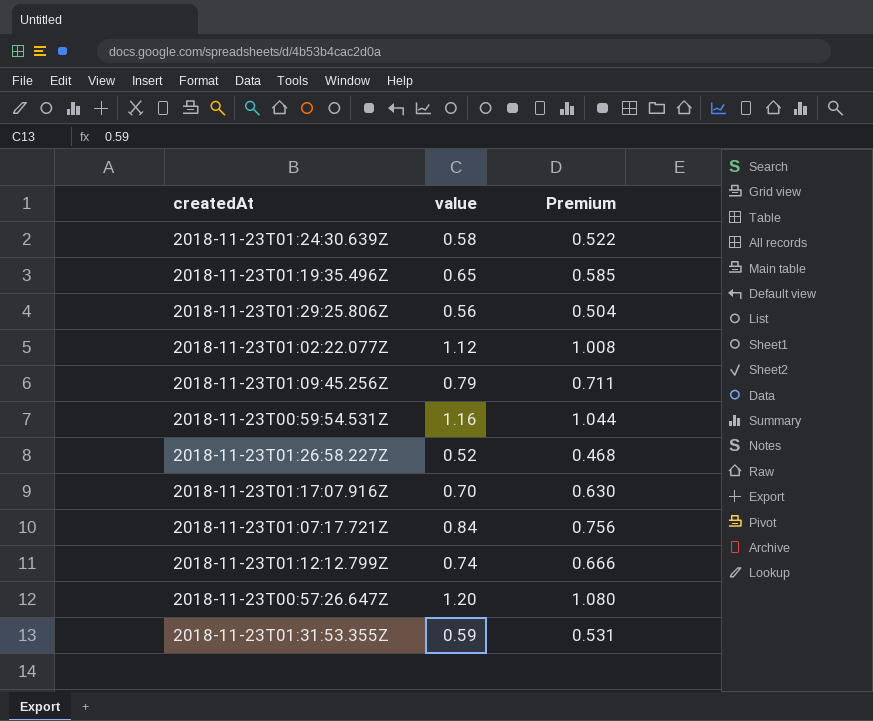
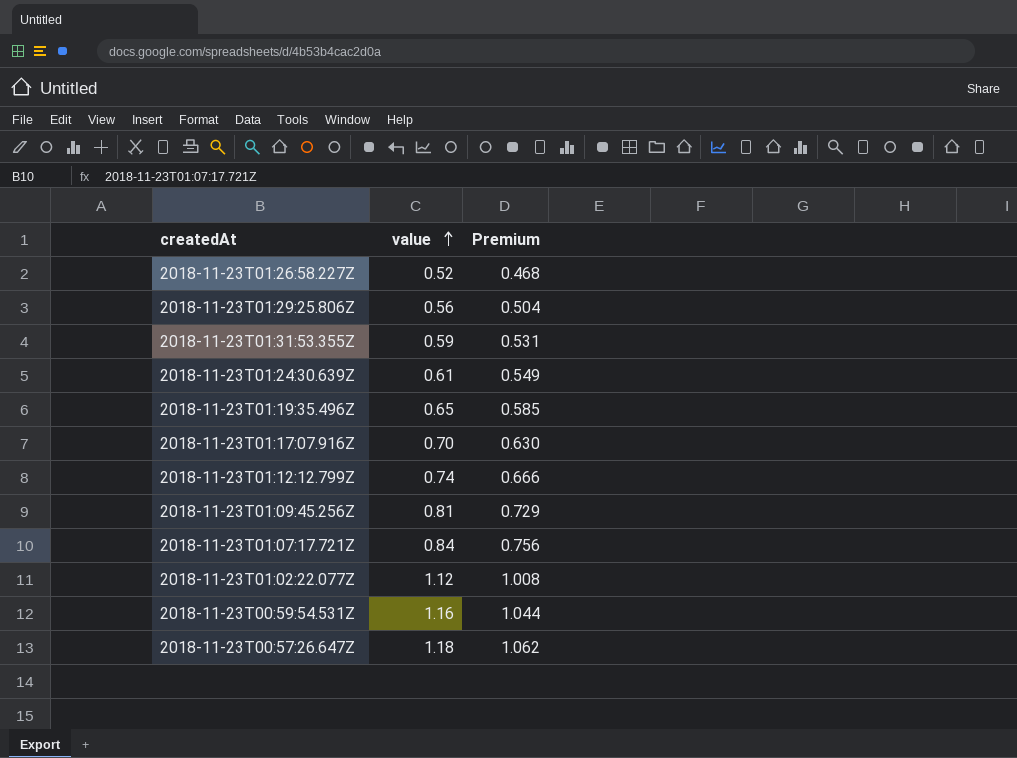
row order: none -> value ascending
2018-11-23T01:24:30.639Z | value: 0.58 -> 0.61
2018-11-23T01:24:30.639Z | Premium: 0.522 -> 0.549
2018-11-23T01:09:45.256Z | value: 0.79 -> 0.81
2018-11-23T01:09:45.256Z | Premium: 0.711 -> 0.729
2018-11-23T00:57:26.647Z | value: 1.20 -> 1.18
2018-11-23T00:57:26.647Z | Premium: 1.080 -> 1.062

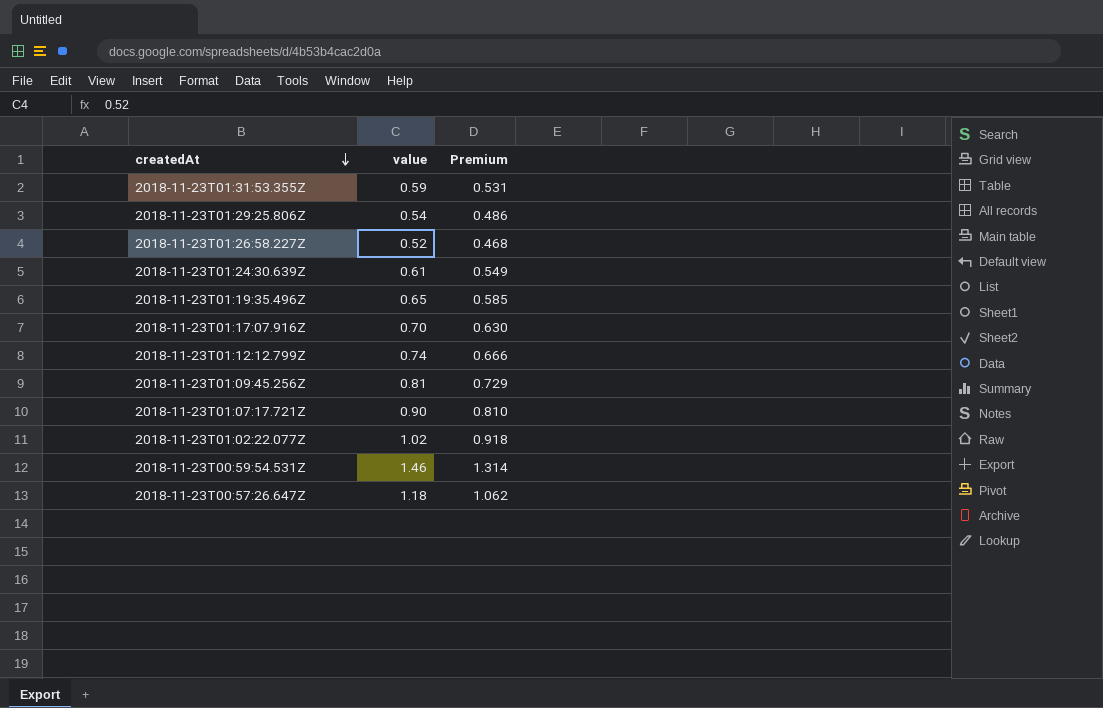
row order: value ascending -> createdAt descending
2018-11-23T01:29:25.806Z | value: 0.56 -> 0.54
2018-11-23T01:29:25.806Z | Premium: 0.504 -> 0.486
2018-11-23T01:07:17.721Z | value: 0.84 -> 0.90
2018-11-23T01:07:17.721Z | Premium: 0.756 -> 0.810
2018-11-23T01:02:22.077Z | value: 1.12 -> 1.02
2018-11-23T01:02:22.077Z | Premium: 1.008 -> 0.918
2018-11-23T00:59:54.531Z | value: 1.16 -> 1.46
2018-11-23T00:59:54.531Z | Premium: 1.044 -> 1.314

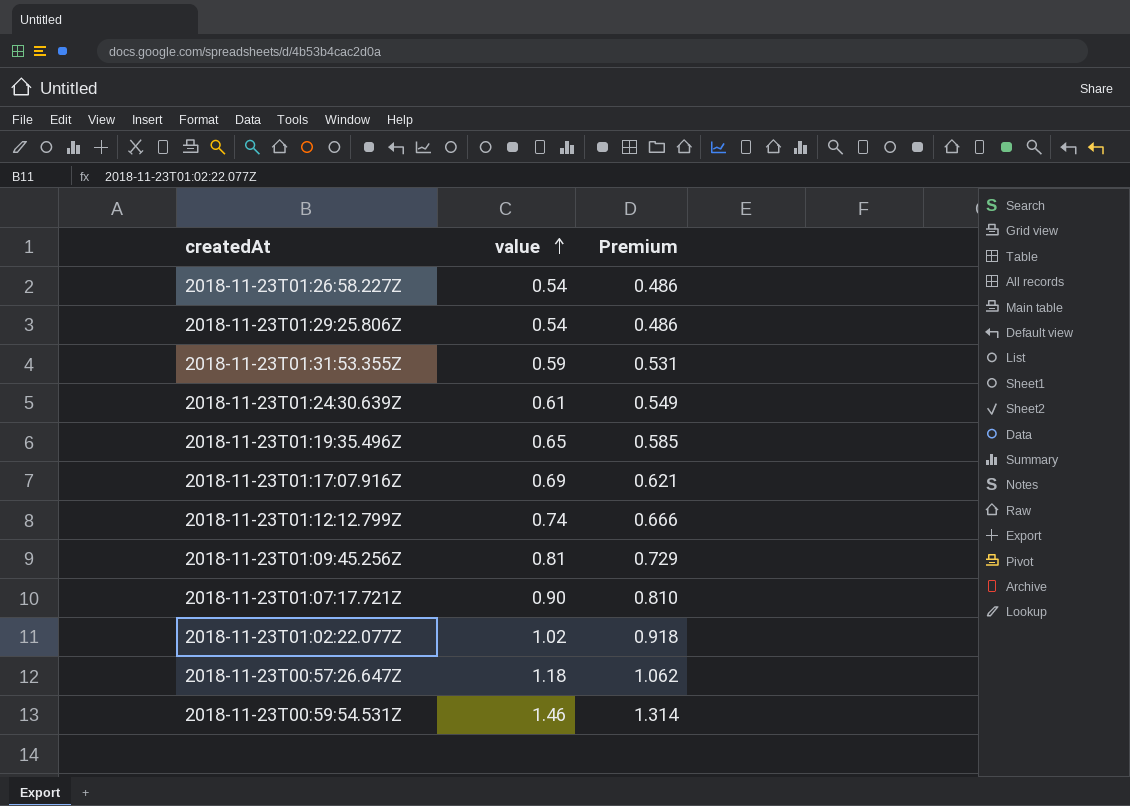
row order: createdAt descending -> value ascending
2018-11-23T01:26:58.227Z | value: 0.52 -> 0.54
2018-11-23T01:26:58.227Z | Premium: 0.468 -> 0.486
2018-11-23T01:17:07.916Z | value: 0.70 -> 0.69
2018-11-23T01:17:07.916Z | Premium: 0.630 -> 0.621

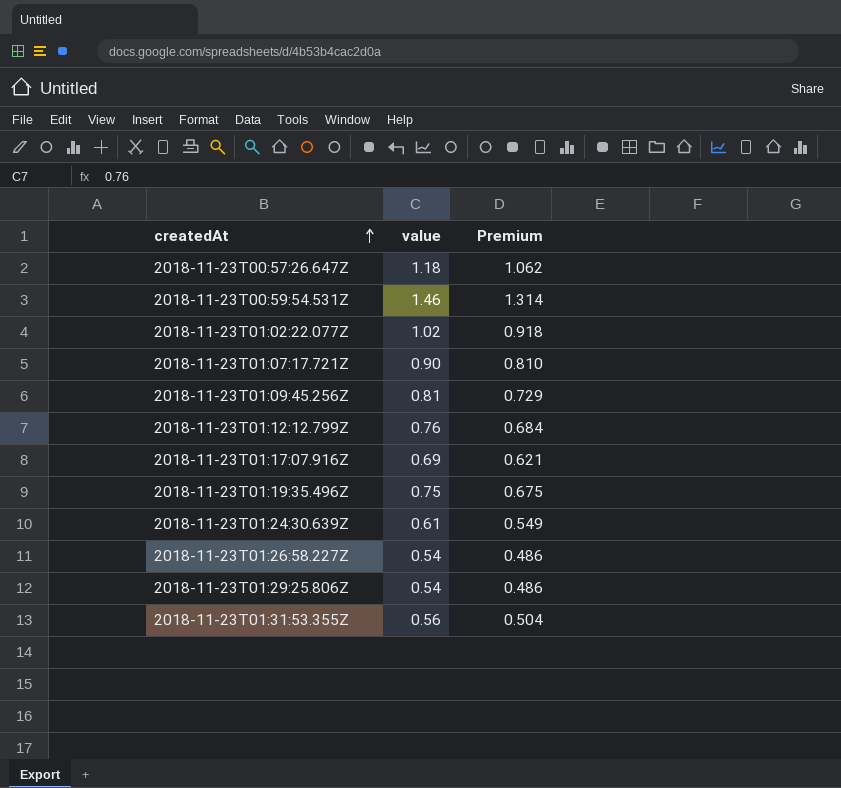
row order: value ascending -> createdAt ascending
2018-11-23T01:12:12.799Z | value: 0.74 -> 0.76
2018-11-23T01:12:12.799Z | Premium: 0.666 -> 0.684
2018-11-23T01:19:35.496Z | value: 0.65 -> 0.75
2018-11-23T01:19:35.496Z | Premium: 0.585 -> 0.675
2018-11-23T01:31:53.355Z | value: 0.59 -> 0.56
2018-11-23T01:31:53.355Z | Premium: 0.531 -> 0.504

